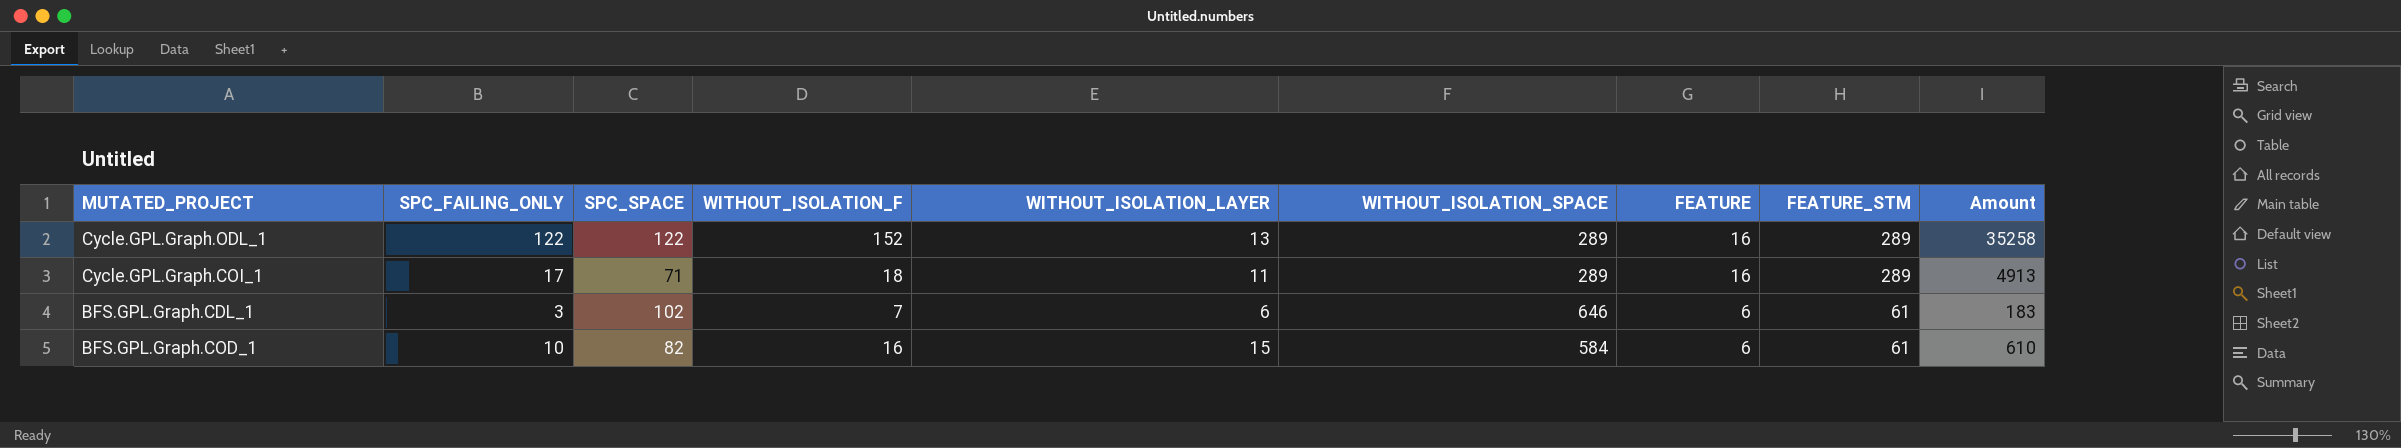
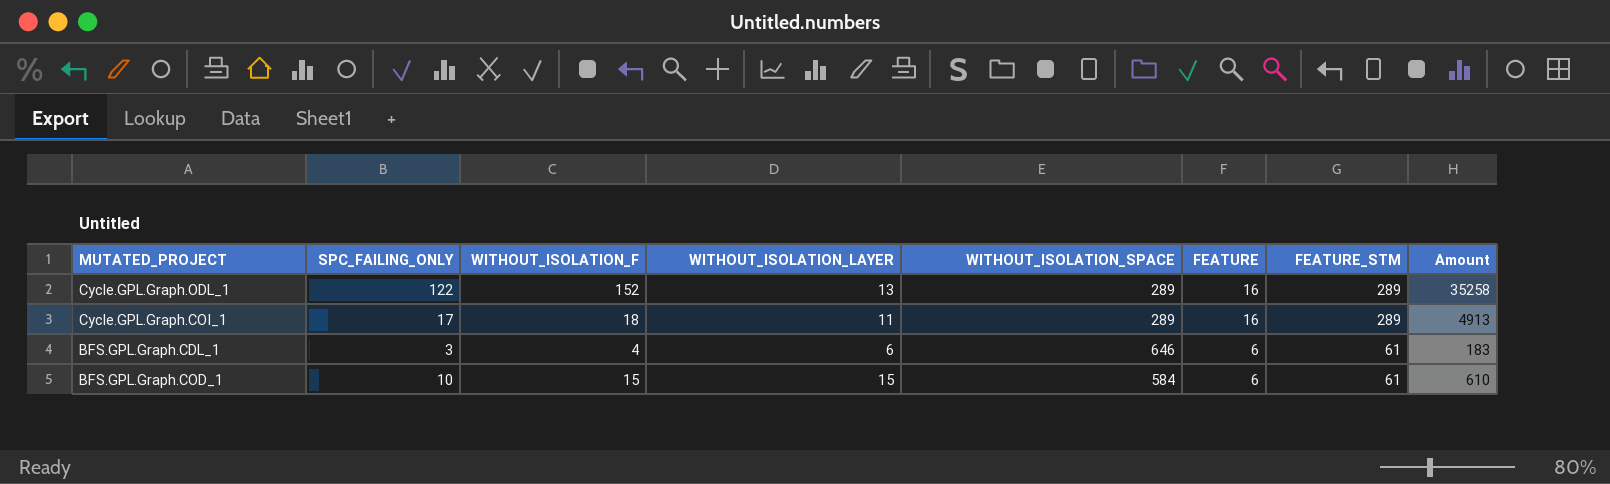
column SPC_SPACE | position: 3 -> none
BFS.GPL.Graph.CDL_1 | WITHOUT_ISOLATION_F: 7 -> 4
BFS.GPL.Graph.COD_1 | WITHOUT_ISOLATION_F: 16 -> 15

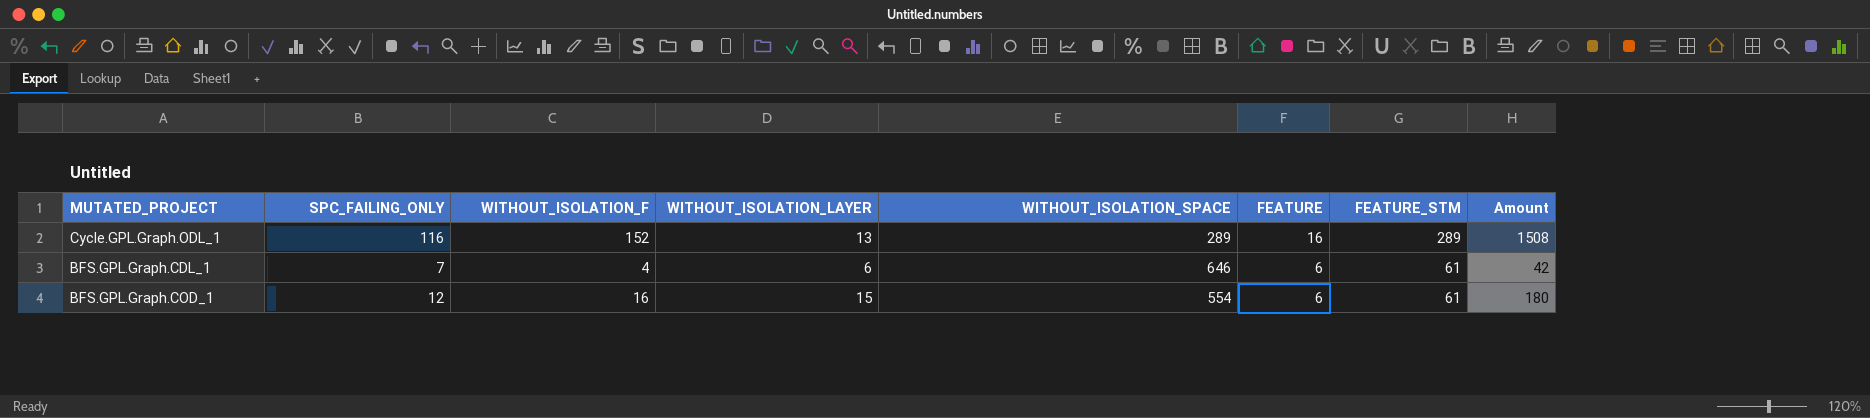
column Amount | formula: [SPC_FAILING_ONLY] * [FEATURE_STM] -> [SPC_FAILING_ONLY] * [WITHOUT_ISOLATION_LAYER]
row Cycle.GPL.Graph.COI_1: 17 | 18 | 11 | 289 | 16 | 289 | 4913 -> none
Cycle.GPL.Graph.ODL_1 | SPC_FAILING_ONLY: 122 -> 116
BFS.GPL.Graph.CDL_1 | SPC_FAILING_ONLY: 3 -> 7
BFS.GPL.Graph.COD_1 | SPC_FAILING_ONLY: 10 -> 12
BFS.GPL.Graph.COD_1 | WITHOUT_ISOLATION_F: 15 -> 16
BFS.GPL.Graph.COD_1 | WITHOUT_ISOLATION_SPACE: 584 -> 554

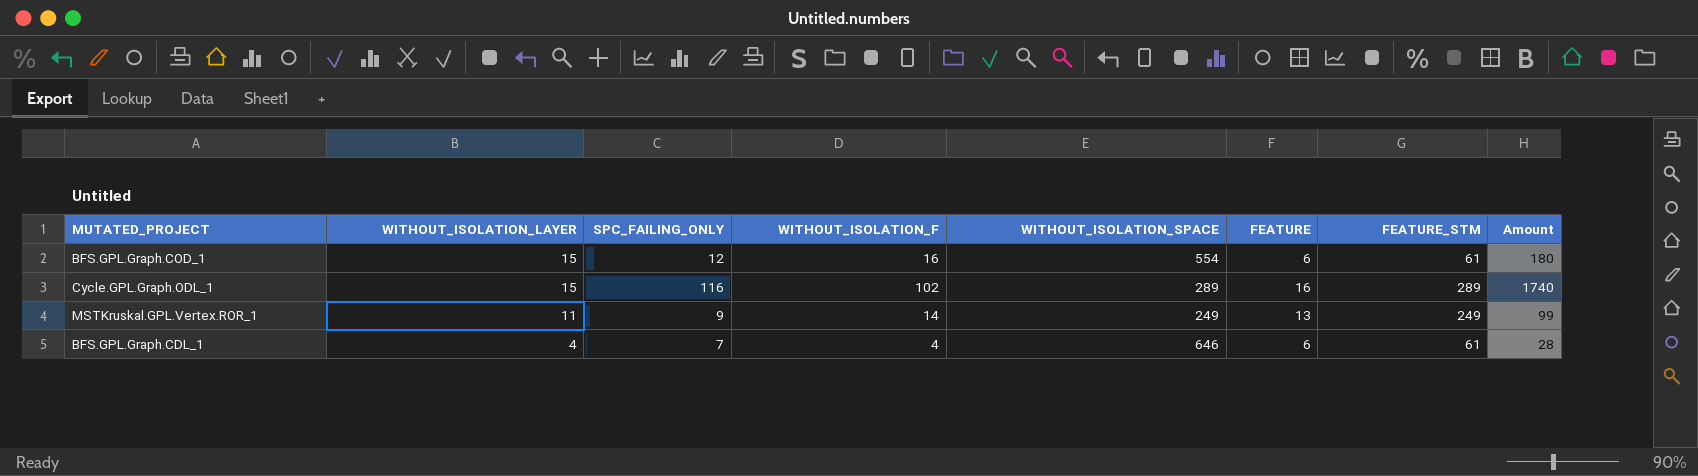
row order: FEATURE descending -> WITHOUT_ISOLATION_LAYER descending
column WITHOUT_ISOLATION_LAYER | position: 4 -> 2
Cycle.GPL.Graph.ODL_1 | WITHOUT_ISOLATION_LAYER: 13 -> 15
Cycle.GPL.Graph.ODL_1 | WITHOUT_ISOLATION_F: 152 -> 102
Cycle.GPL.Graph.ODL_1 | Amount: 1508 -> 1740
row MSTKruskal.GPL.Vertex.ROR_1: none -> 11 | 9 | 14 | 249 | 13 | 249 | 99
BFS.GPL.Graph.CDL_1 | WITHOUT_ISOLATION_LAYER: 6 -> 4
BFS.GPL.Graph.CDL_1 | Amount: 42 -> 28

